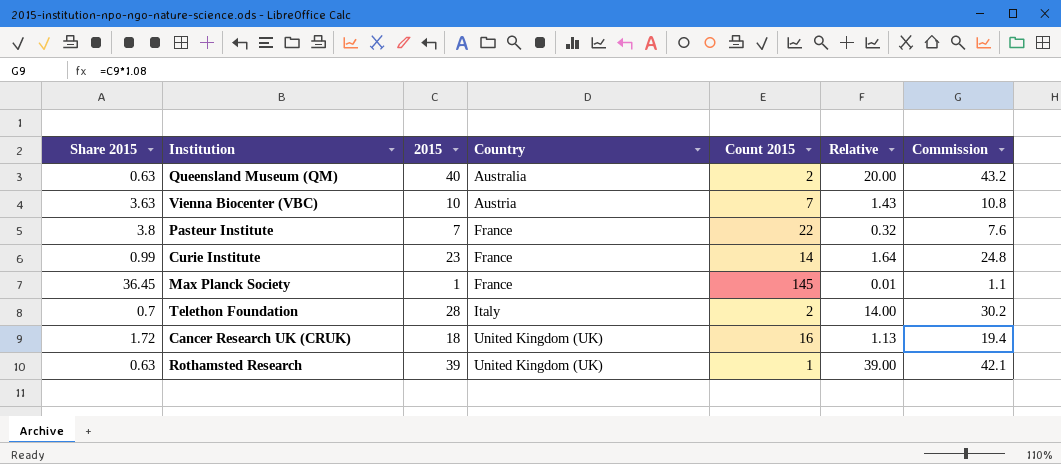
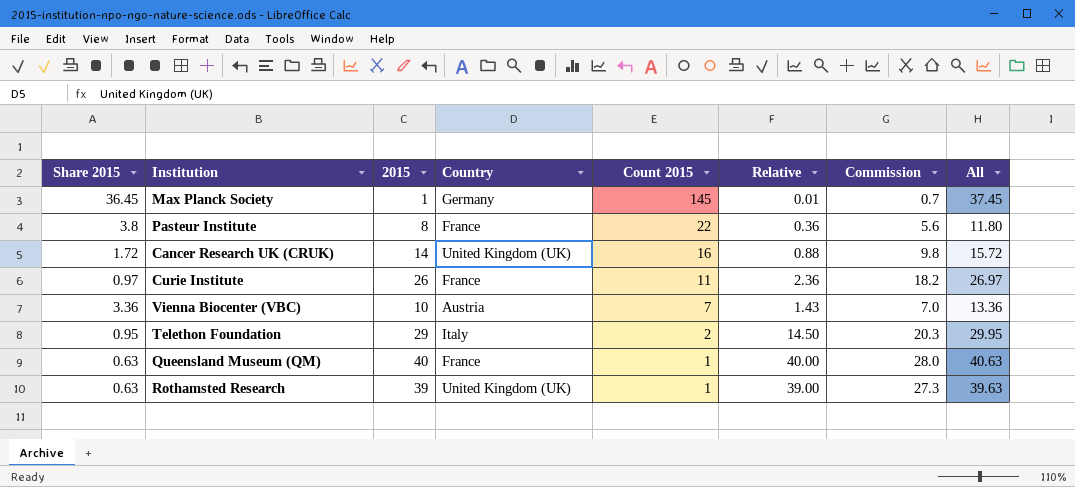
row order: Country ascending -> Count 2015 descending
column Commission | formula: [2015] * 1.08 -> [2015] * 0.7
column All | formula: none -> [Share 2015] + [2015]
Max Planck Society | Country: France -> Germany
Pasteur Institute | 2015: 7 -> 8
Pasteur Institute | Relative: 0.32 -> 0.36
Cancer Research UK (CRUK) | 2015: 18 -> 14
Cancer Research UK (CRUK) | Relative: 1.13 -> 0.88
Curie Institute | Share 2015: 0.99 -> 0.97
Curie Institute | 2015: 23 -> 26
Curie Institute | Count 2015: 14 -> 11
Curie Institute | Relative: 1.64 -> 2.36
Vienna Biocenter (VBC) | Share 2015: 3.63 -> 3.36
Telethon Foundation | Share 2015: 0.7 -> 0.95
Telethon Foundation | 2015: 28 -> 29
Telethon Foundation | Relative: 14.00 -> 14.50
Queensland Museum (QM) | Country: Australia -> France
Queensland Museum (QM) | Count 2015: 2 -> 1
Queensland Museum (QM) | Relative: 20.00 -> 40.00

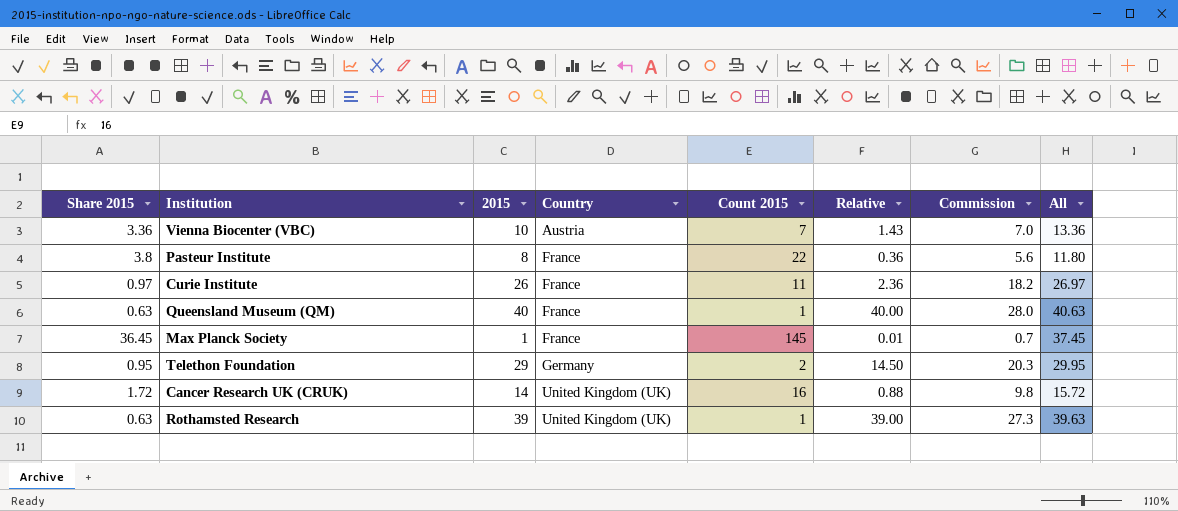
row order: Count 2015 descending -> Country ascending
Max Planck Society | Country: Germany -> France
Telethon Foundation | Country: Italy -> Germany

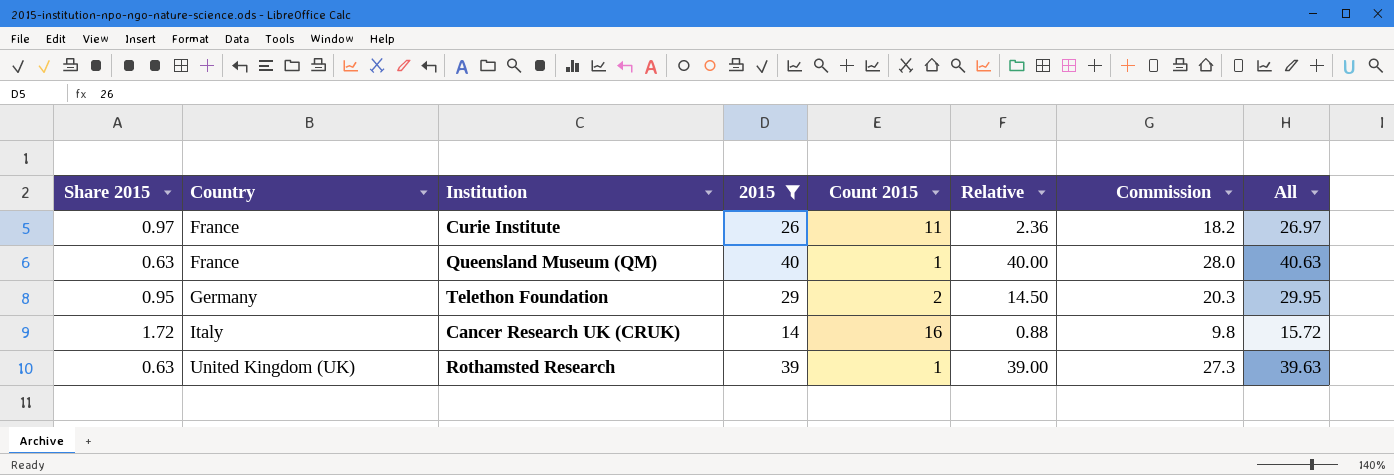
filter: none -> 2015 >= 14
column Country | position: 4 -> 2
Cancer Research UK (CRUK) | Country: United Kingdom (UK) -> Italy

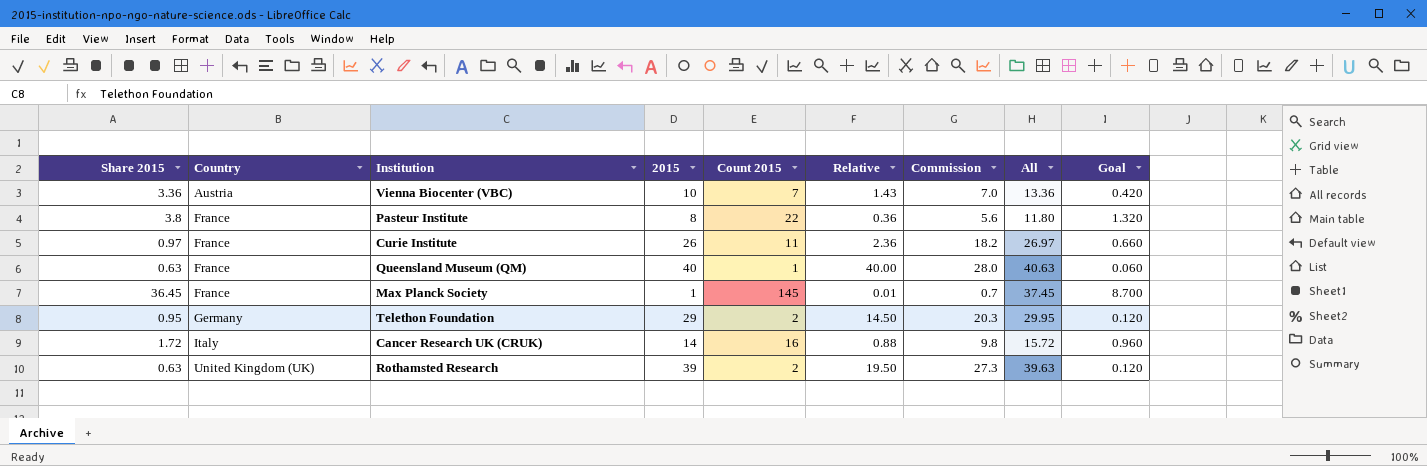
filter: 2015 >= 14 -> none
column Goal | formula: none -> [Count 2015] * 0.06
Rothamsted Research | Count 2015: 1 -> 2
Rothamsted Research | Relative: 39.00 -> 19.50

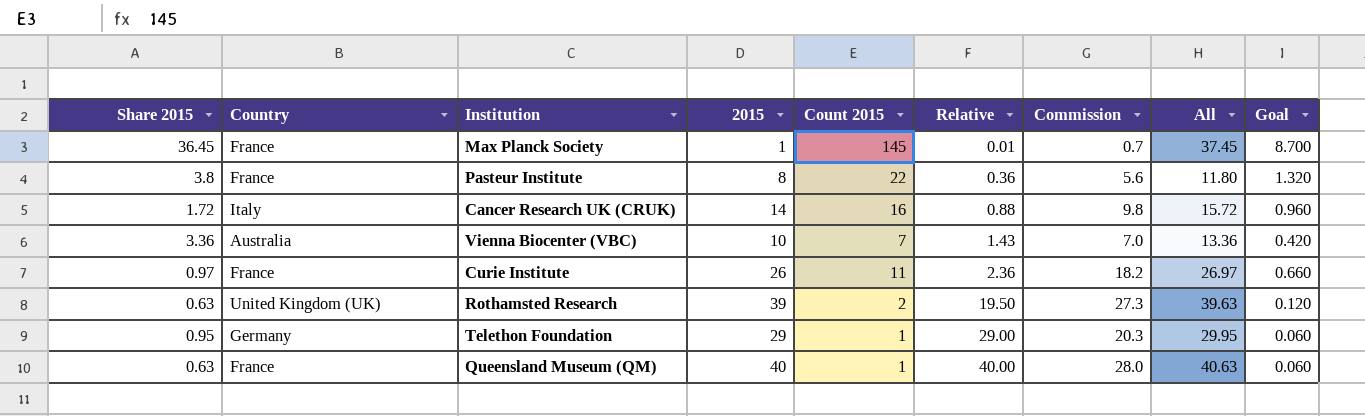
row order: Country ascending -> Relative ascending
Vienna Biocenter (VBC) | Country: Austria -> Australia
Telethon Foundation | Count 2015: 2 -> 1
Telethon Foundation | Relative: 14.50 -> 29.00
Telethon Foundation | Goal: 0.120 -> 0.060

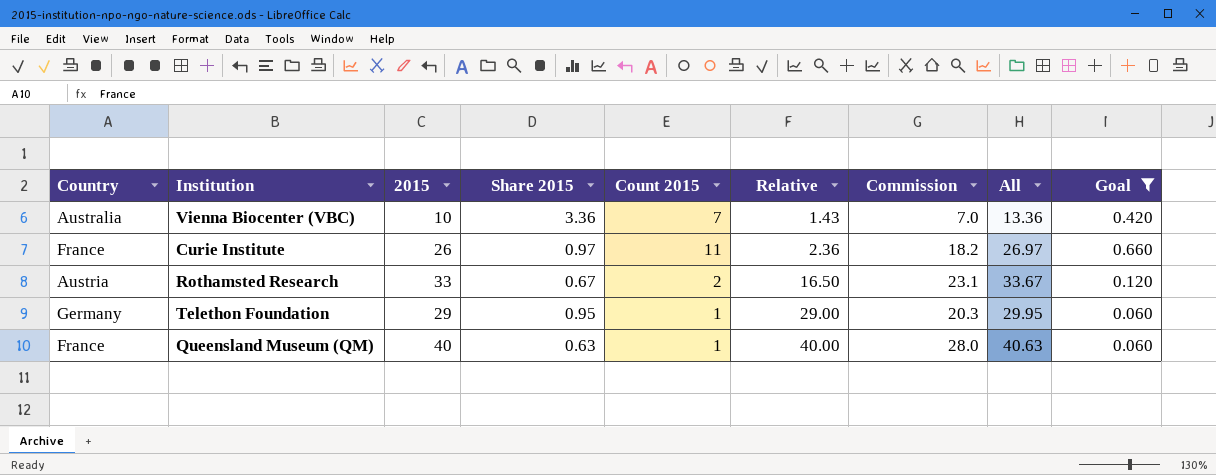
filter: none -> Goal <= 0.660
column Share 2015 | position: 1 -> 4
Rothamsted Research | Country: United Kingdom (UK) -> Austria
Rothamsted Research | 2015: 39 -> 33
Rothamsted Research | Share 2015: 0.63 -> 0.67
Rothamsted Research | Relative: 19.50 -> 16.50
Rothamsted Research | Commission: 27.3 -> 23.1
Rothamsted Research | All: 39.63 -> 33.67

